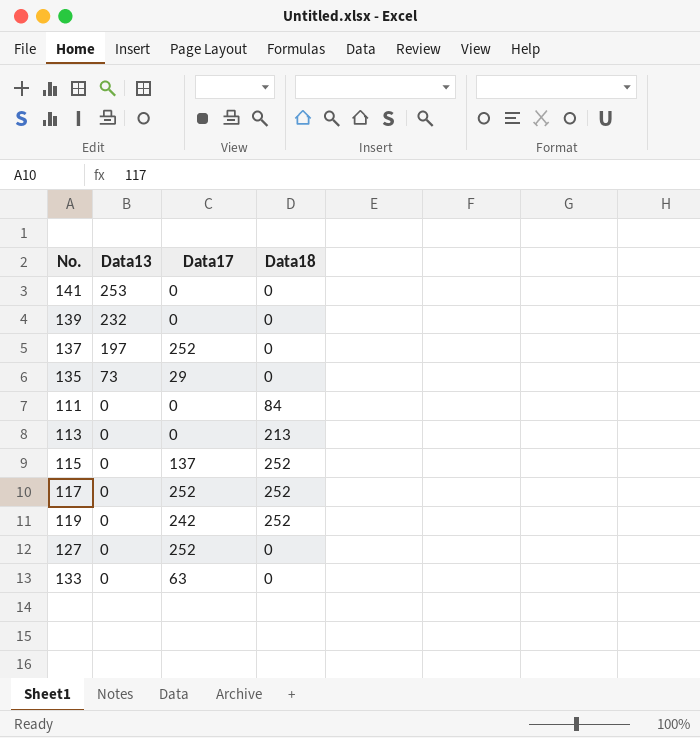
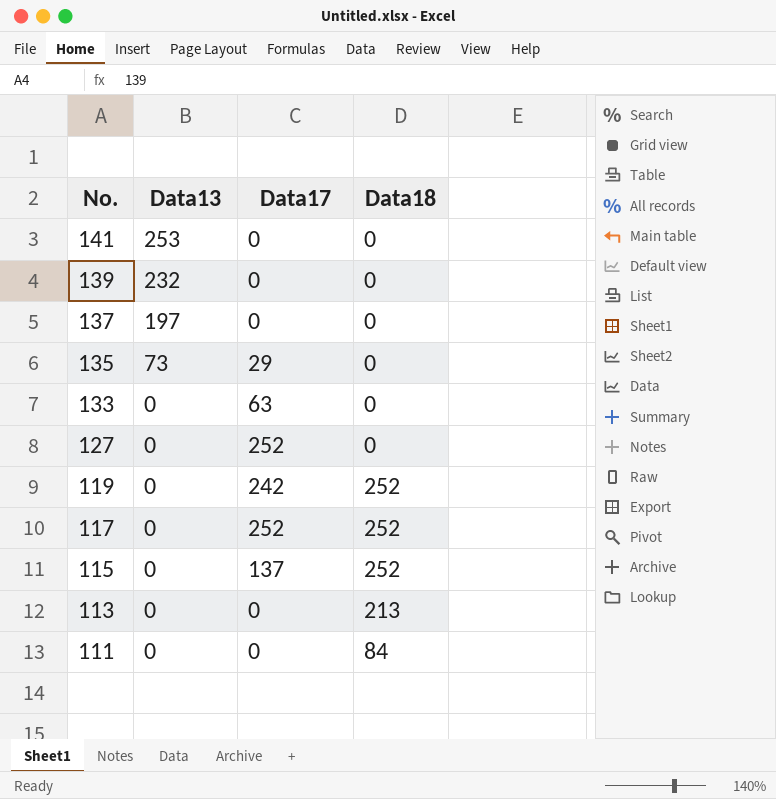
row order: Data13 descending -> No. descending
137 | Data17: 252 -> 0

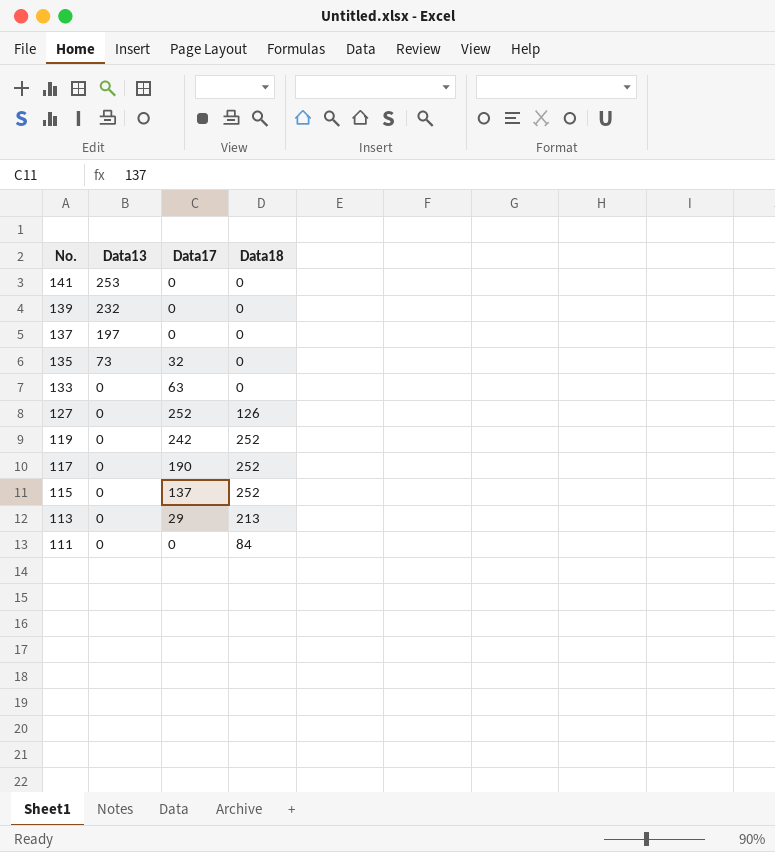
135 | Data17: 29 -> 32
127 | Data18: 0 -> 126
117 | Data17: 252 -> 190
113 | Data17: 0 -> 29

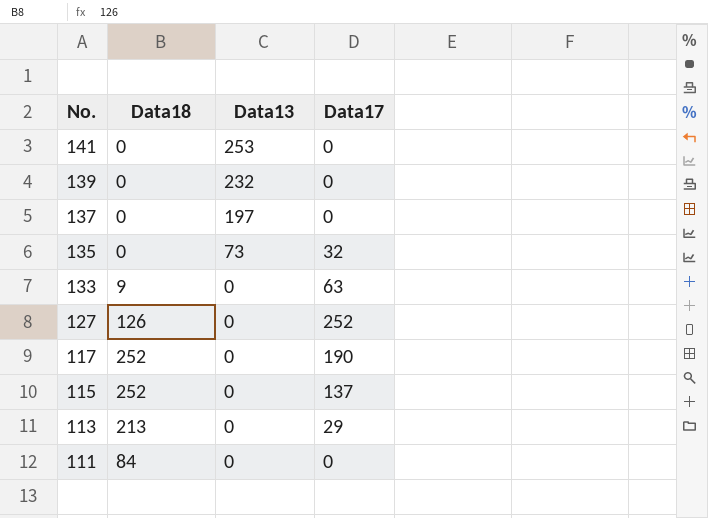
column Data18 | position: 4 -> 2
row 119: 0 | 242 | 252 -> none
133 | Data18: 0 -> 9

